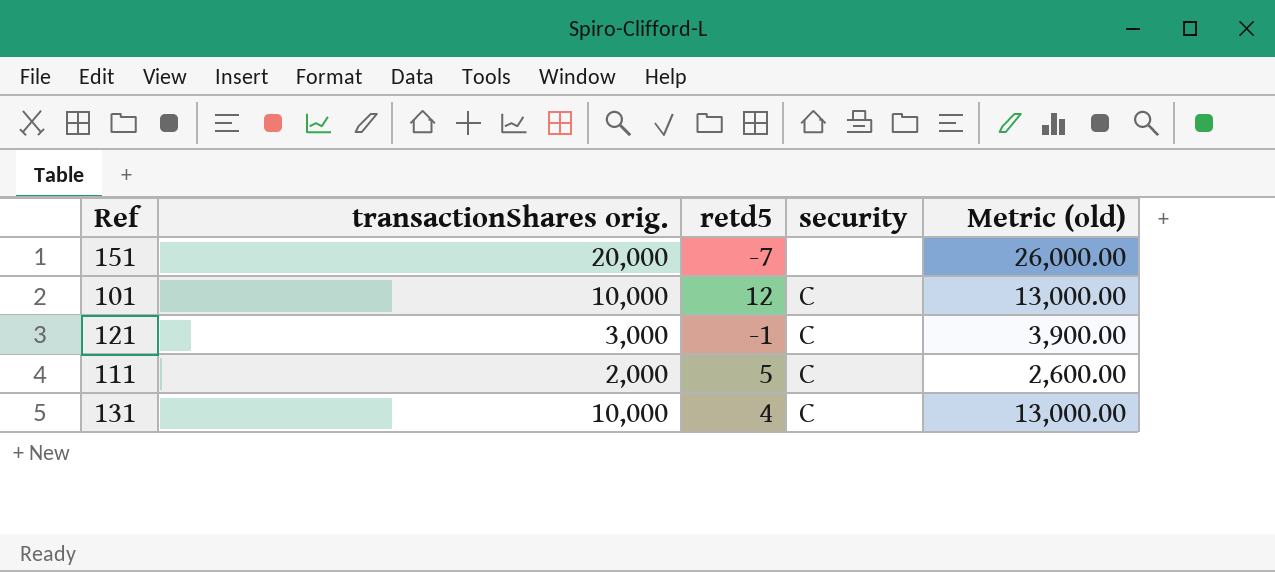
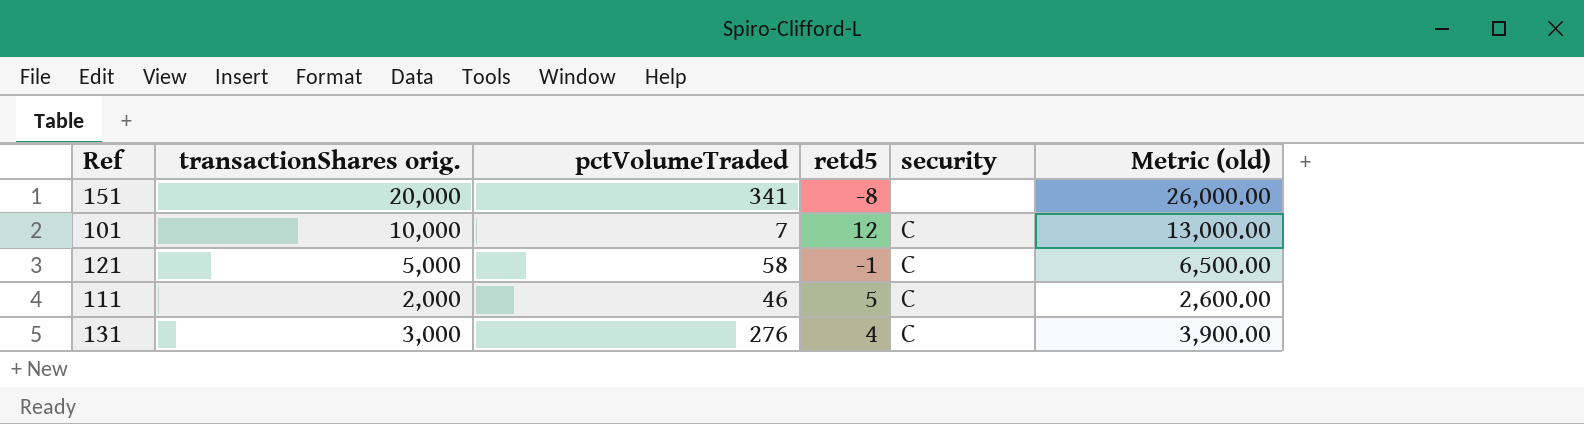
column pctVolumeTraded | position: none -> 3
151 | retd5: -7 -> -8
121 | transactionShares orig.: 3,000 -> 5,000
121 | Metric (old): 3,900.00 -> 6,500.00
131 | transactionShares orig.: 10,000 -> 3,000
131 | Metric (old): 13,000.00 -> 3,900.00

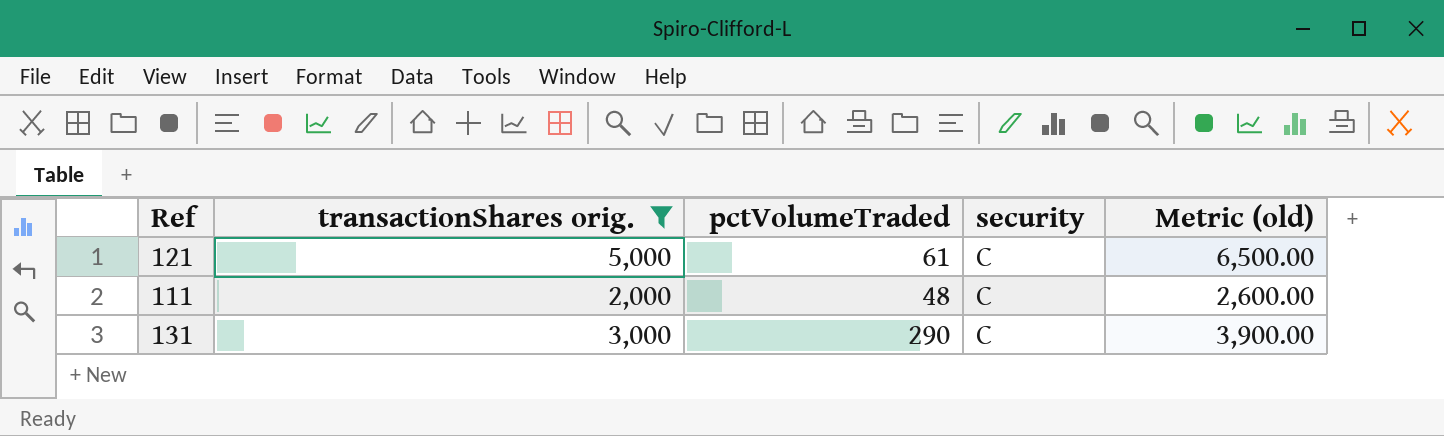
filter: none -> transactionShares orig. <= 5,000
column retd5 | position: 4 -> none
121 | pctVolumeTraded: 58 -> 61
111 | pctVolumeTraded: 46 -> 48
131 | pctVolumeTraded: 276 -> 290

